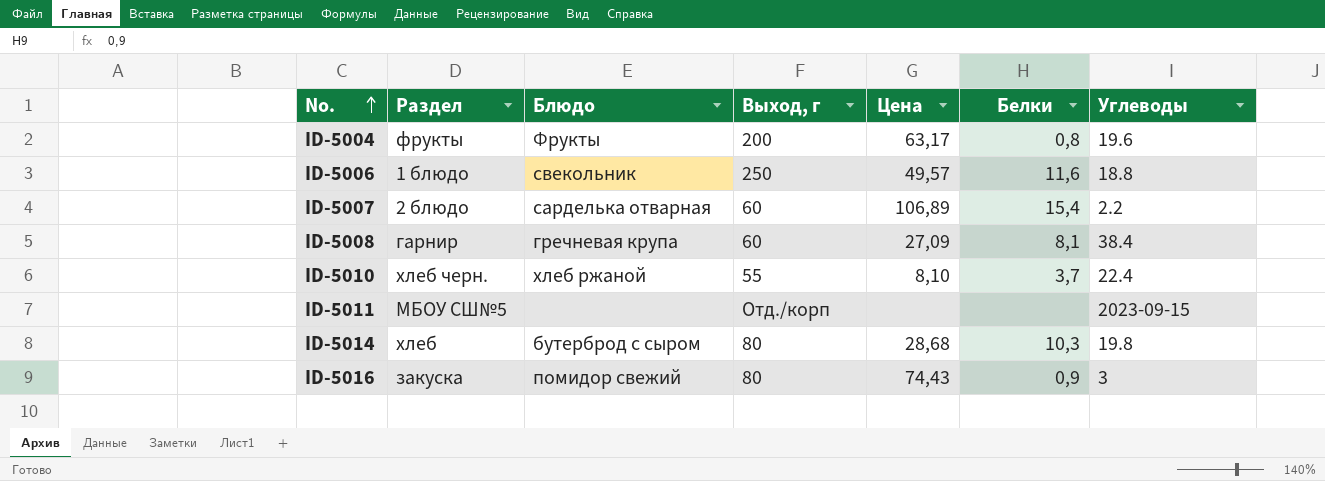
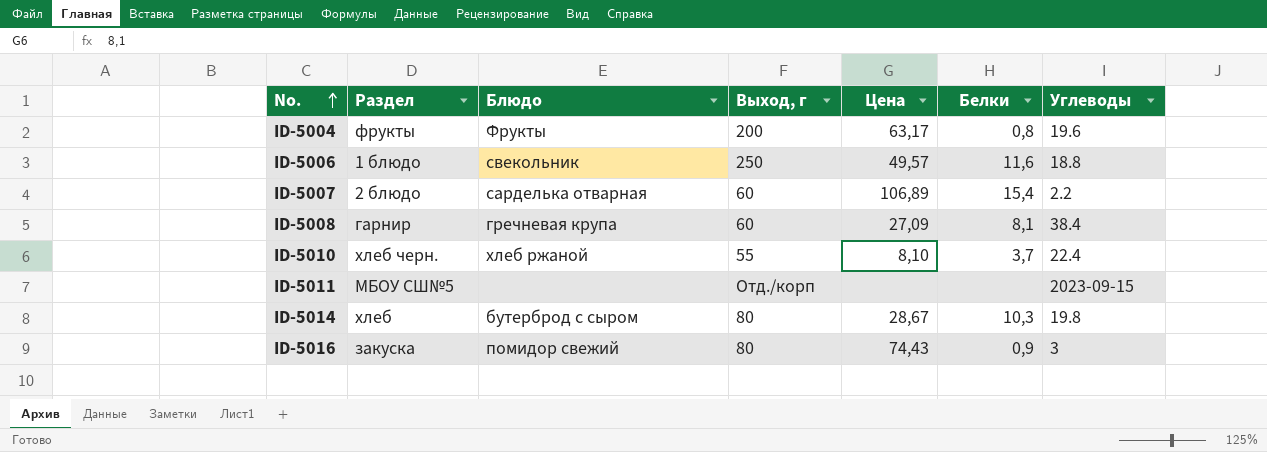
ID-5014 | Цена: 28,68 -> 28,67

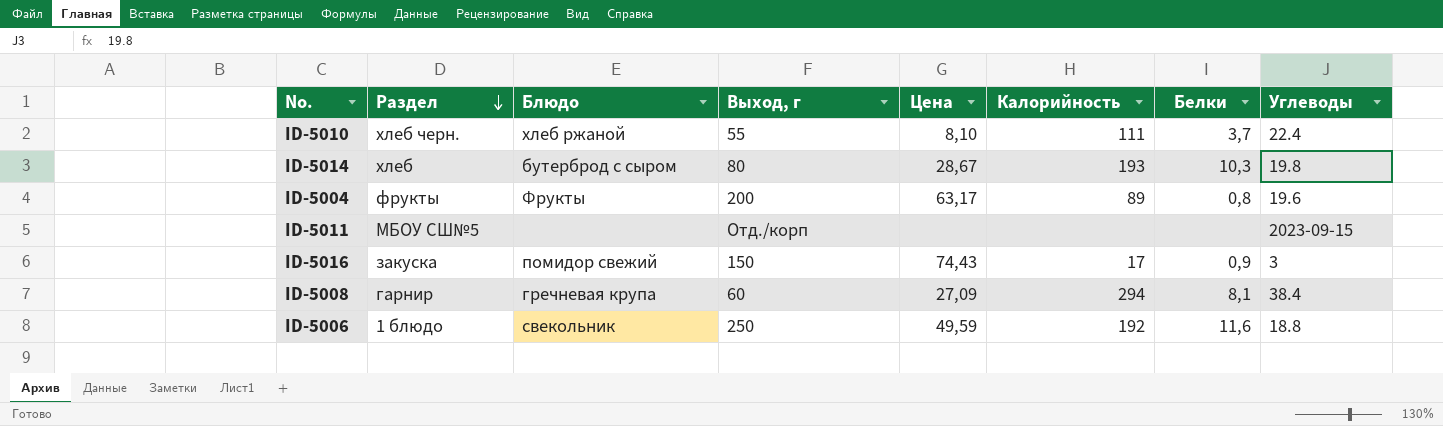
row order: No. ascending -> Раздел descending
column Калорийность | position: none -> 6
row ID-5007: 2 блюдо | сарделька отварная | 60 | 106,89 | 15,4 | 2.2 -> none
ID-5016 | Выход, г: 80 -> 150
ID-5006 | Цена: 49,57 -> 49,59

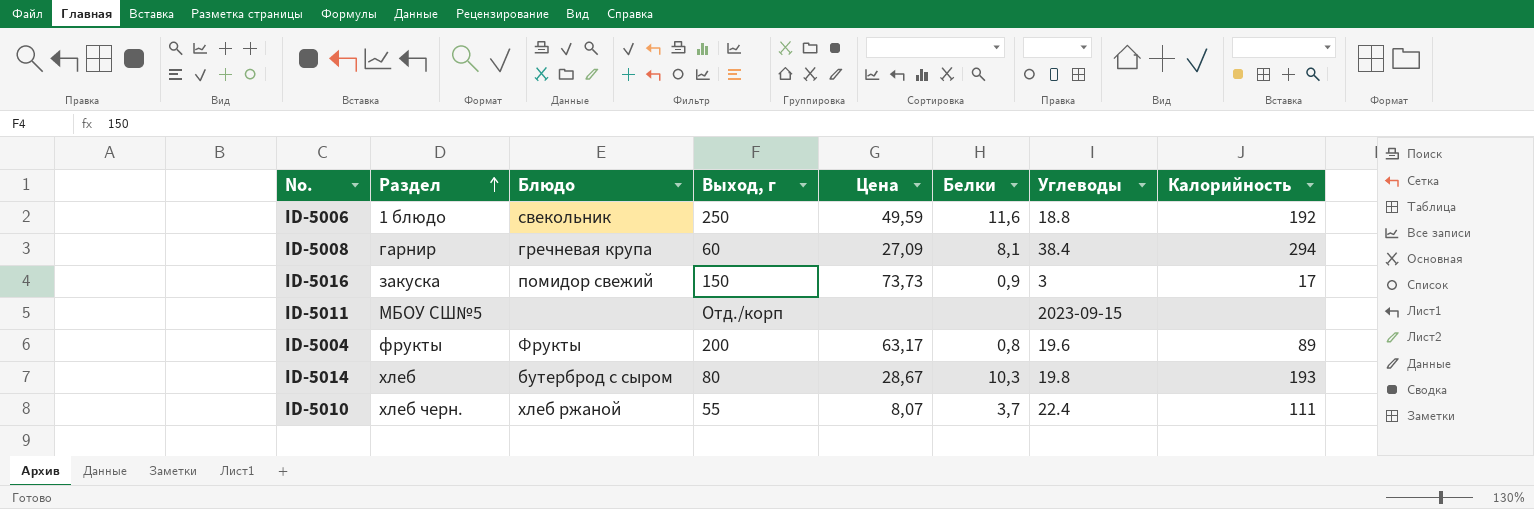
row order: Раздел descending -> Раздел ascending
column Калорийность | position: 6 -> 8
ID-5016 | Цена: 74,43 -> 73,73
ID-5010 | Цена: 8,10 -> 8,07

